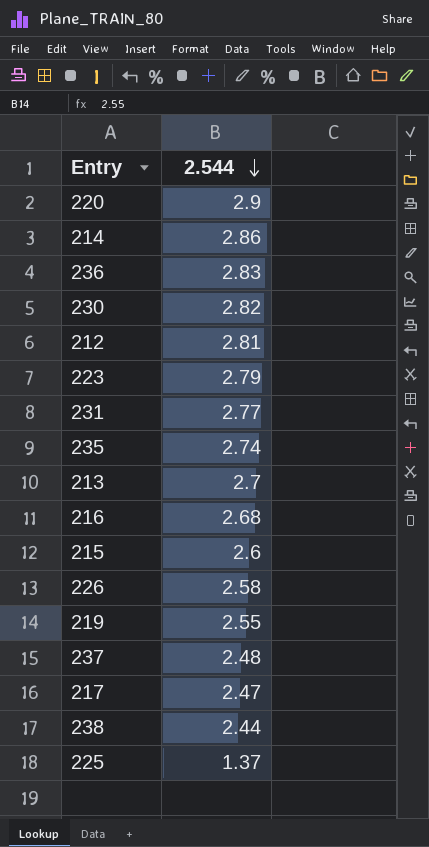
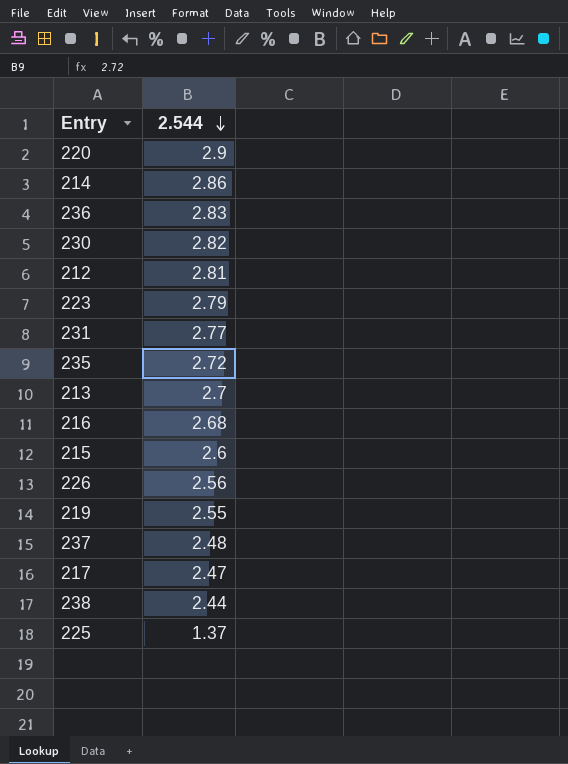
235 | 2.544: 2.74 -> 2.72
226 | 2.544: 2.58 -> 2.56

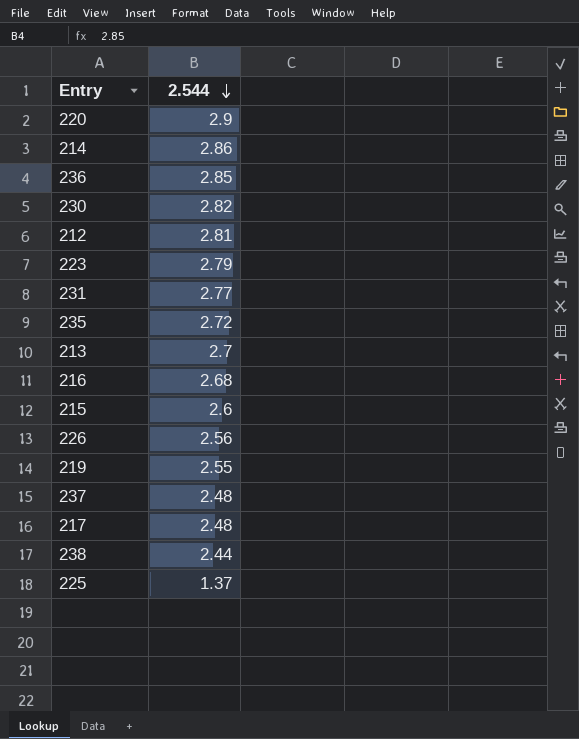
236 | 2.544: 2.83 -> 2.85
217 | 2.544: 2.47 -> 2.48

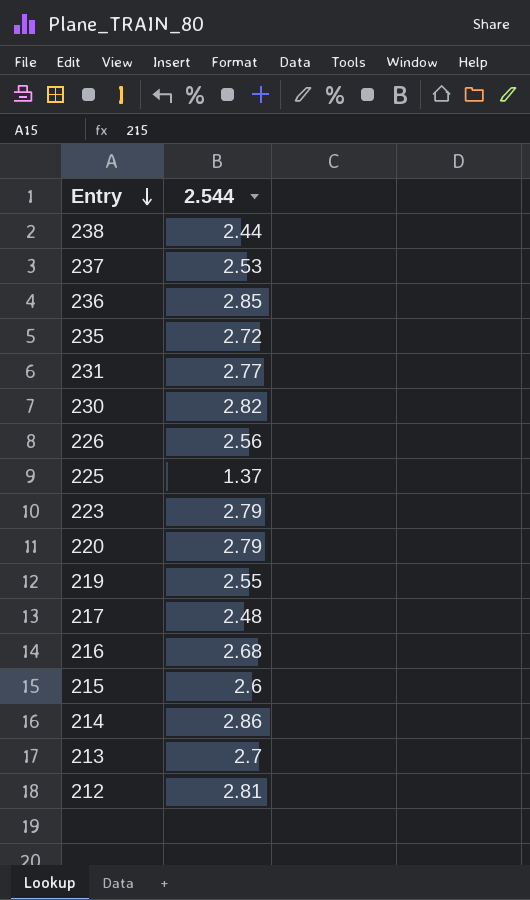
row order: 2.544 descending -> Entry descending
237 | 2.544: 2.48 -> 2.53
220 | 2.544: 2.9 -> 2.79

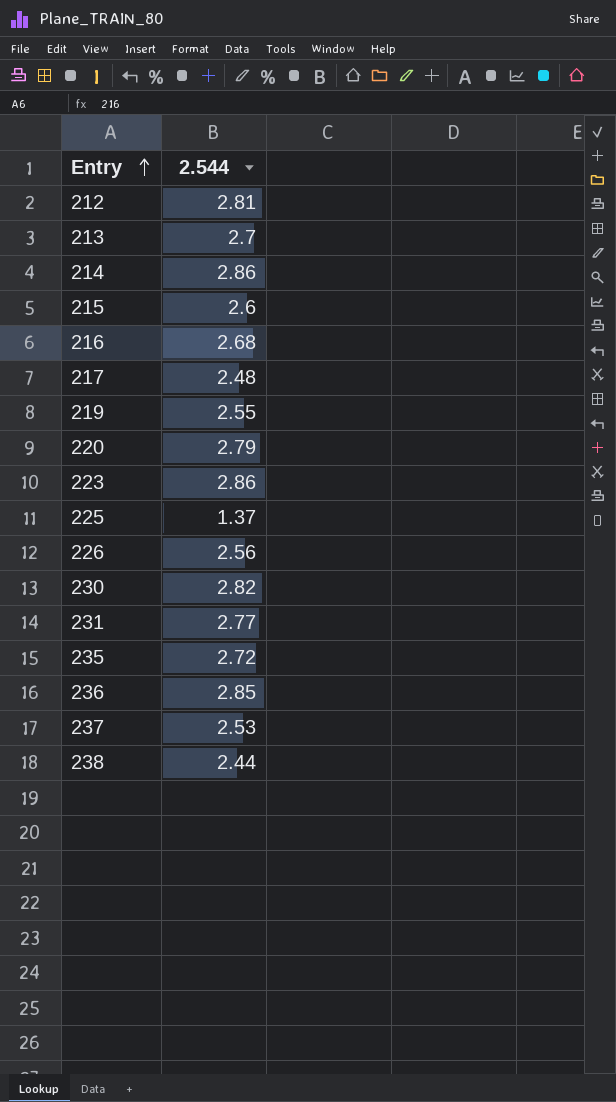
row order: Entry descending -> Entry ascending
223 | 2.544: 2.79 -> 2.86

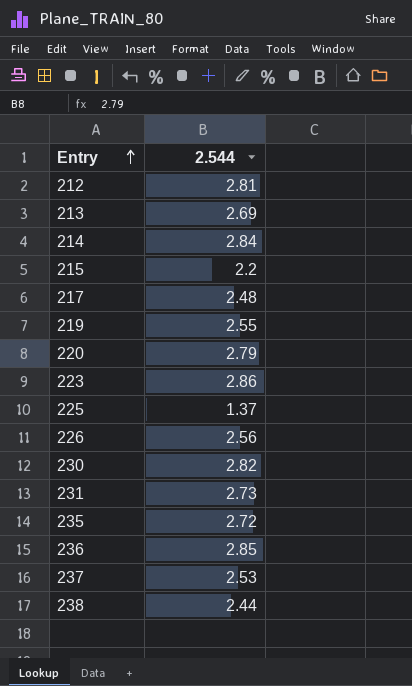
row 216: 2.68 -> none
213 | 2.544: 2.7 -> 2.69
214 | 2.544: 2.86 -> 2.84
215 | 2.544: 2.6 -> 2.2
231 | 2.544: 2.77 -> 2.73

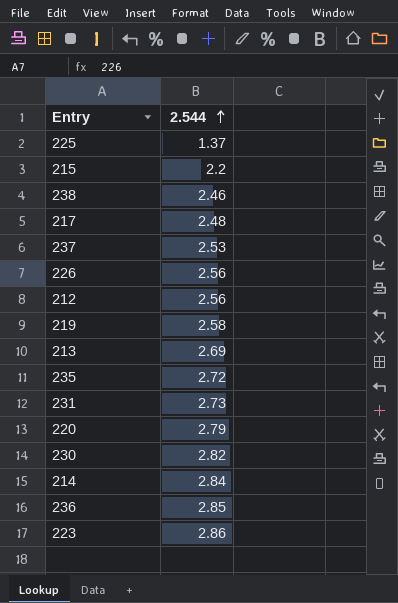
row order: Entry ascending -> 2.544 ascending
238 | 2.544: 2.44 -> 2.46
212 | 2.544: 2.81 -> 2.56
219 | 2.544: 2.55 -> 2.58

